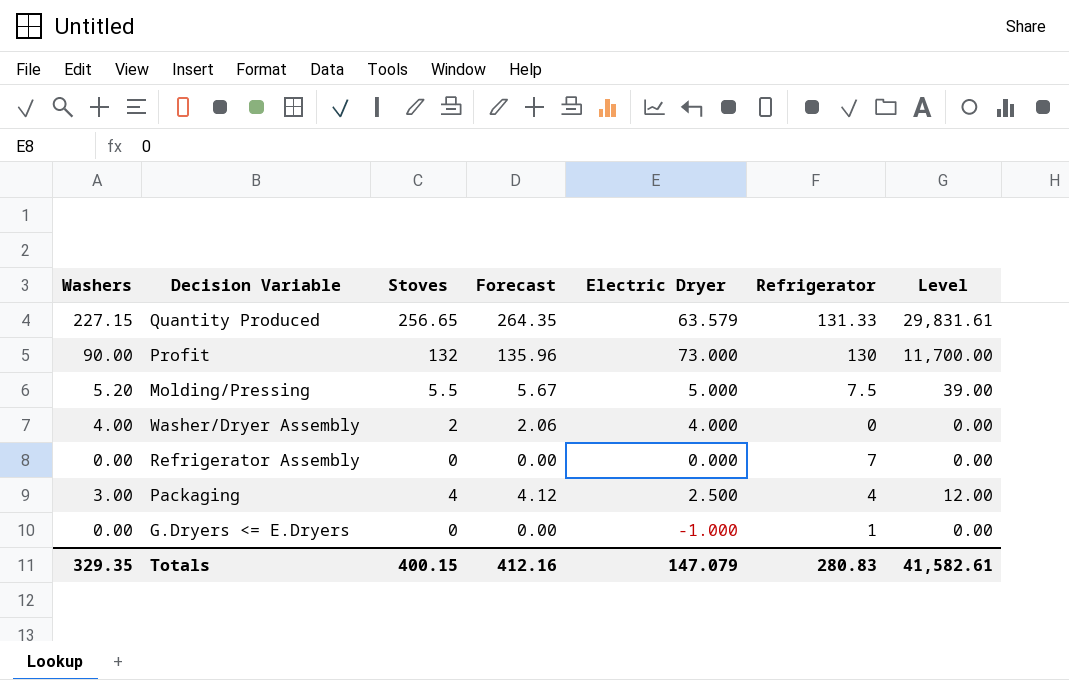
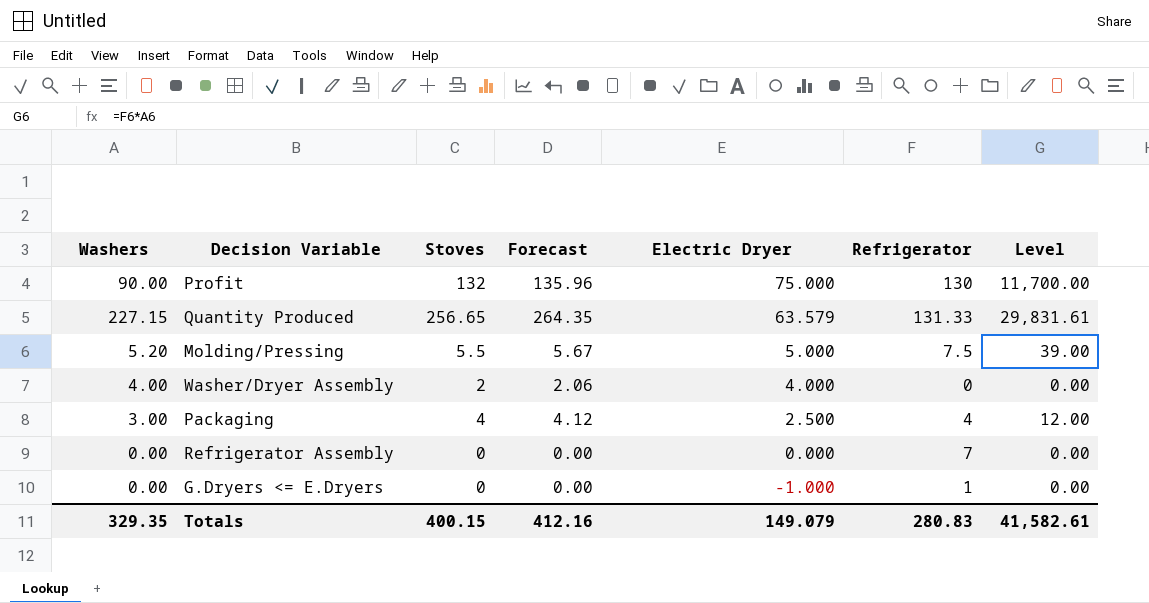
row order: none -> Electric Dryer descending
Profit | Electric Dryer: 73.000 -> 75.000
Totals | Electric Dryer: 147.079 -> 149.079

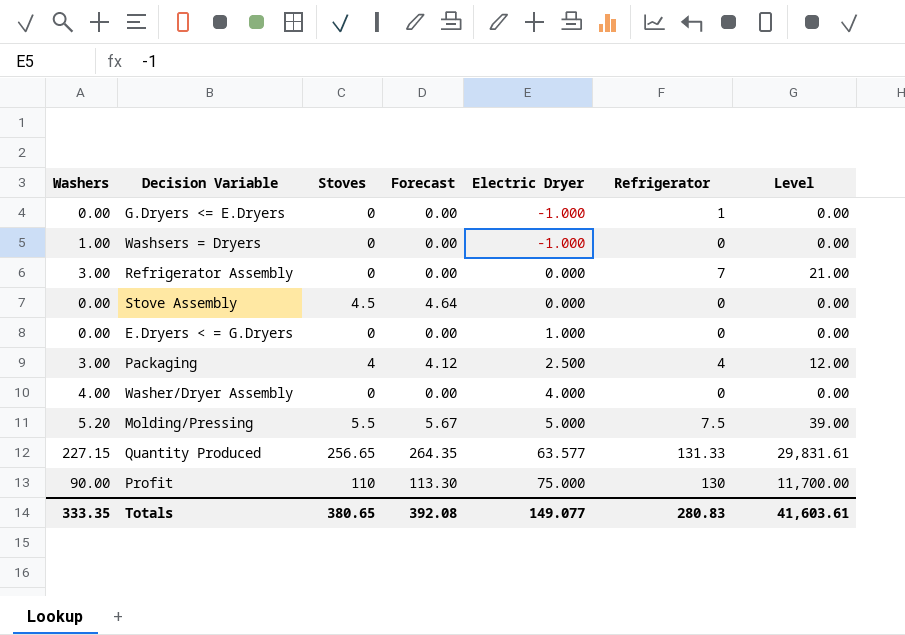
row order: Electric Dryer descending -> Electric Dryer ascending
row Washsers = Dryers: none -> 1.00 | 0 | 0.00 | -1.000 | 0 | 0.00
Refrigerator Assembly | Washers: 0.00 -> 3.00
Refrigerator Assembly | Level: 0.00 -> 21.00
row Stove Assembly: none -> 0.00 | 4.5 | 4.64 | 0.000 | 0 | 0.00
row E.Dryers < = G.Dryers: none -> 0.00 | 0 | 0.00 | 1.000 | 0 | 0.00
Washer/Dryer Assembly | Stoves: 2 -> 0
Washer/Dryer Assembly | Forecast: 2.06 -> 0.00
Quantity Produced | Electric Dryer: 63.579 -> 63.577
Profit | Stoves: 132 -> 110
Profit | Forecast: 135.96 -> 113.30
Totals | Washers: 329.35 -> 333.35
Totals | Stoves: 400.15 -> 380.65
Totals | Forecast: 412.16 -> 392.08
Totals | Electric Dryer: 149.079 -> 149.077
Totals | Level: 41,582.61 -> 41,603.61

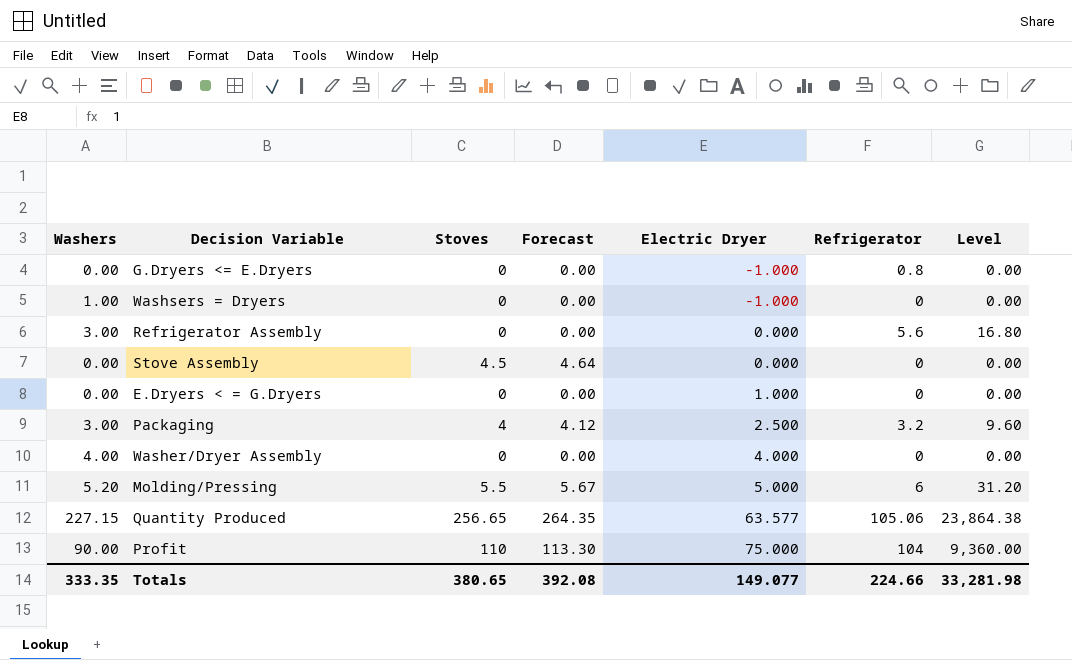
G.Dryers <= E.Dryers | Refrigerator: 1 -> 0.8
Refrigerator Assembly | Refrigerator: 7 -> 5.6
Refrigerator Assembly | Level: 21.00 -> 16.80
Packaging | Refrigerator: 4 -> 3.2
Packaging | Level: 12.00 -> 9.60
Molding/Pressing | Refrigerator: 7.5 -> 6
Molding/Pressing | Level: 39.00 -> 31.20
Quantity Produced | Refrigerator: 131.33 -> 105.06
Quantity Produced | Level: 29,831.61 -> 23,864.38
Profit | Refrigerator: 130 -> 104
Profit | Level: 11,700.00 -> 9,360.00
Totals | Refrigerator: 280.83 -> 224.66
Totals | Level: 41,603.61 -> 33,281.98

